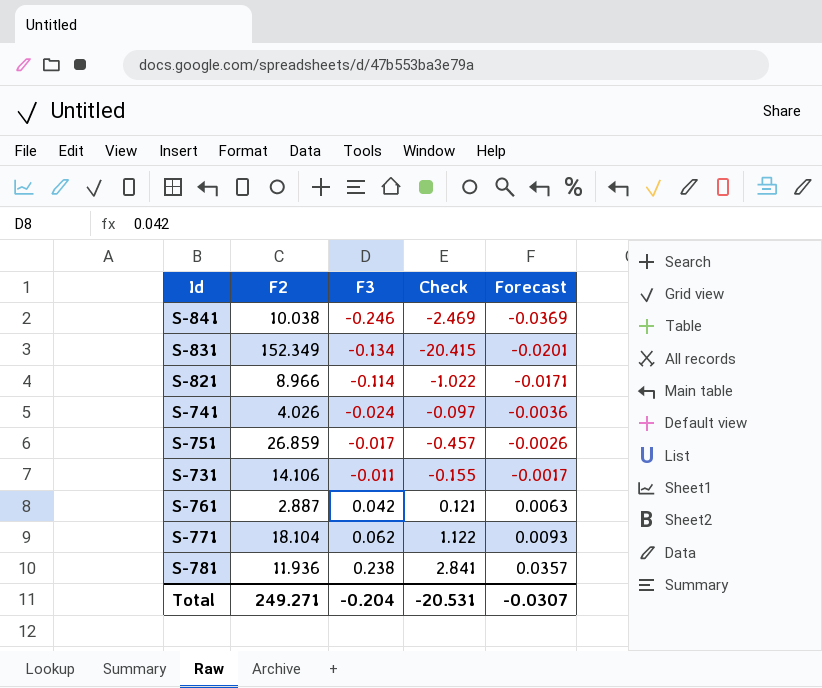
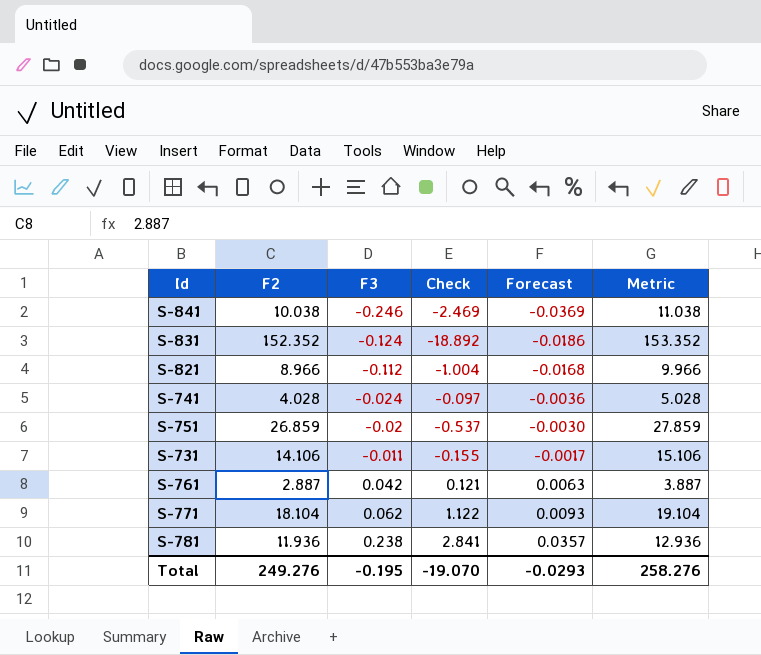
column Metric | formula: none -> [F2] + 1
S-831 | F2: 152.349 -> 152.352
S-831 | F3: -0.134 -> -0.124
S-831 | Check: -20.415 -> -18.892
S-831 | Forecast: -0.0201 -> -0.0186
S-821 | F3: -0.114 -> -0.112
S-821 | Check: -1.022 -> -1.004
S-821 | Forecast: -0.0171 -> -0.0168
S-741 | F2: 4.026 -> 4.028
S-751 | F3: -0.017 -> -0.02
S-751 | Check: -0.457 -> -0.537
S-751 | Forecast: -0.0026 -> -0.0030
Total | F2: 249.271 -> 249.276
Total | F3: -0.204 -> -0.195
Total | Check: -20.531 -> -19.070
Total | Forecast: -0.0307 -> -0.0293

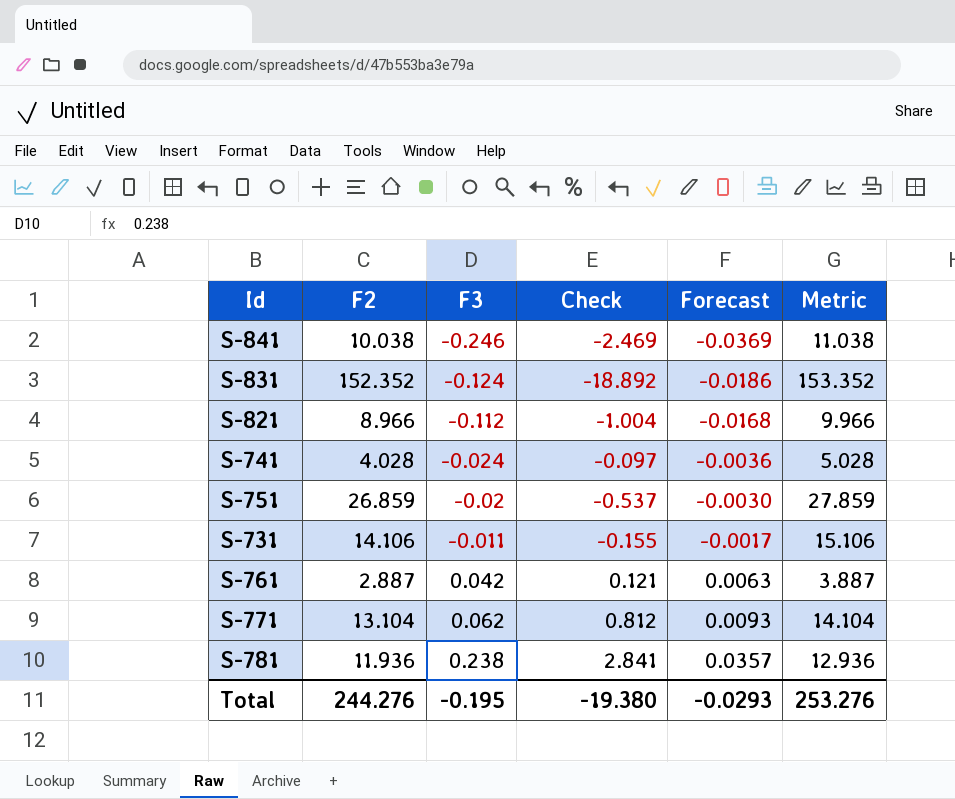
S-771 | F2: 18.104 -> 13.104
S-771 | Check: 1.122 -> 0.812
S-771 | Metric: 19.104 -> 14.104
Total | F2: 249.276 -> 244.276
Total | Check: -19.070 -> -19.380
Total | Metric: 258.276 -> 253.276

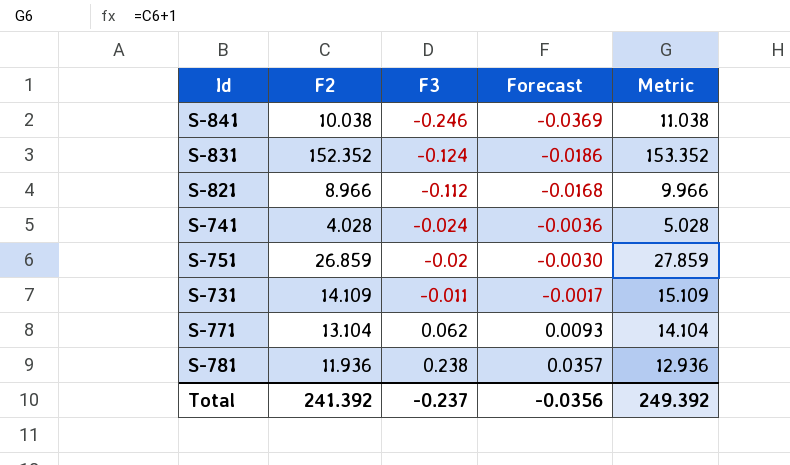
column Check | formula: [F2] * [F3] -> none
row S-761: 2.887 | 0.042 | 0.121 | 0.0063 | 3.887 -> none
S-731 | F2: 14.106 -> 14.109
S-731 | Metric: 15.106 -> 15.109
Total | F2: 244.276 -> 241.392
Total | F3: -0.195 -> -0.237
Total | Forecast: -0.0293 -> -0.0356
Total | Metric: 253.276 -> 249.392

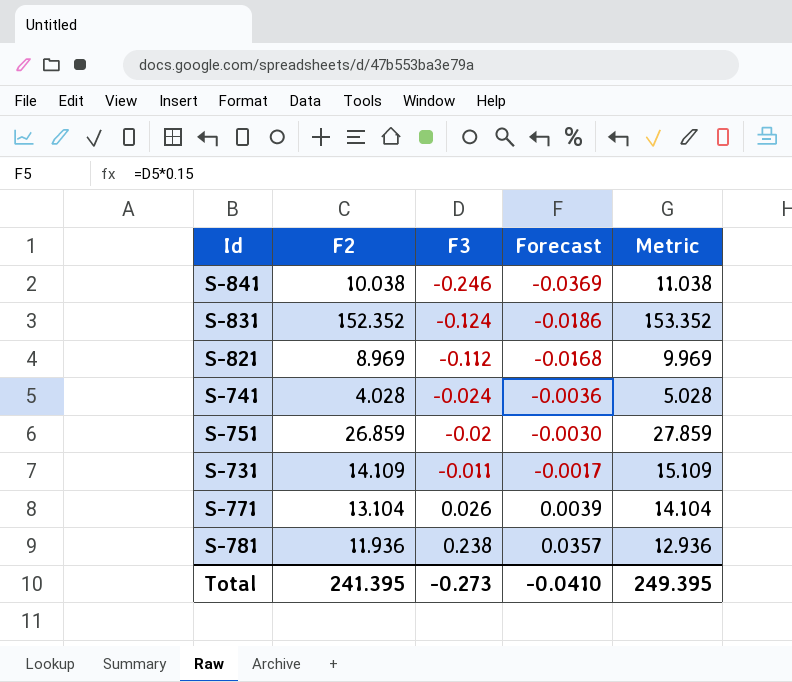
S-821 | F2: 8.966 -> 8.969
S-821 | Metric: 9.966 -> 9.969
S-771 | F3: 0.062 -> 0.026
S-771 | Forecast: 0.0093 -> 0.0039
Total | F2: 241.392 -> 241.395
Total | F3: -0.237 -> -0.273
Total | Forecast: -0.0356 -> -0.0410
Total | Metric: 249.392 -> 249.395

